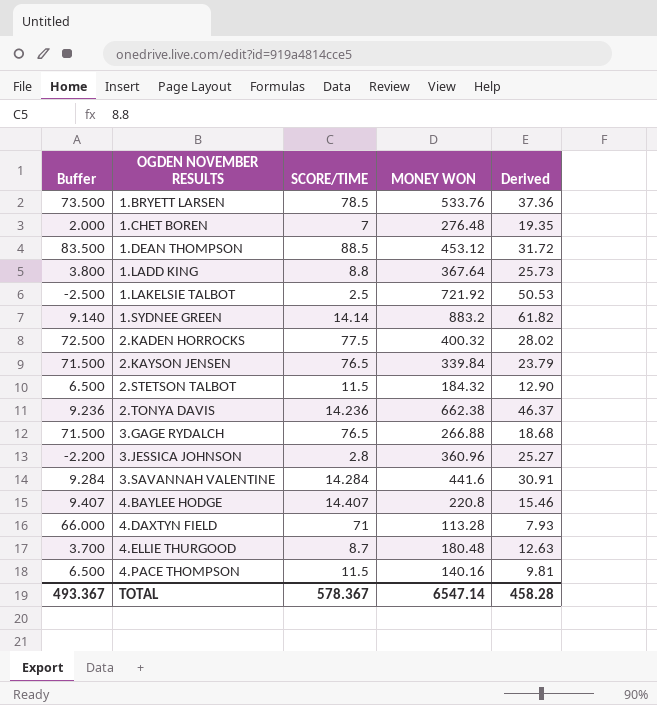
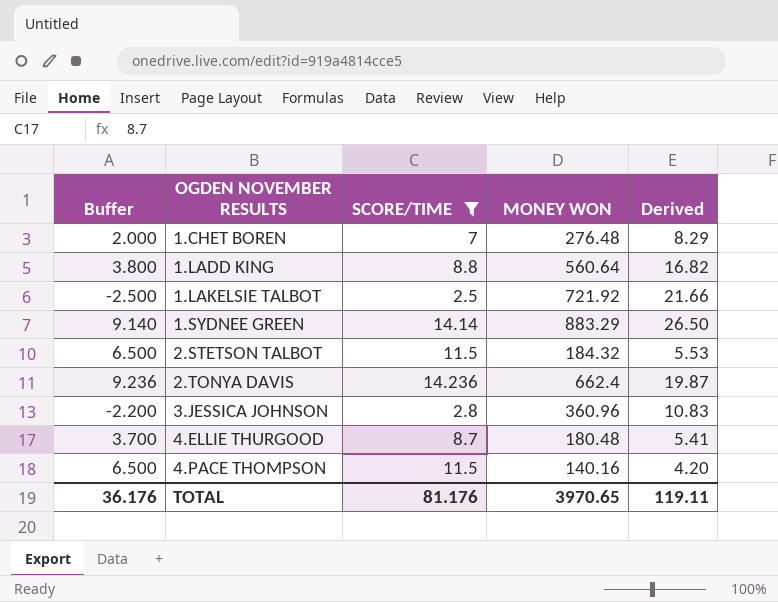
filter: none -> SCORE/TIME <= 14.236
column Derived | formula: [MONEY WON] * 0.07 -> [MONEY WON] * 0.03
1.LADD KING | MONEY WON: 367.64 -> 560.64
1.SYDNEE GREEN | MONEY WON: 883.2 -> 883.29
2.TONYA DAVIS | MONEY WON: 662.38 -> 662.4
TOTAL | Buffer: 493.367 -> 36.176
TOTAL | SCORE/TIME: 578.367 -> 81.176
TOTAL | MONEY WON: 6547.14 -> 3970.65
TOTAL | Derived: 458.28 -> 119.11

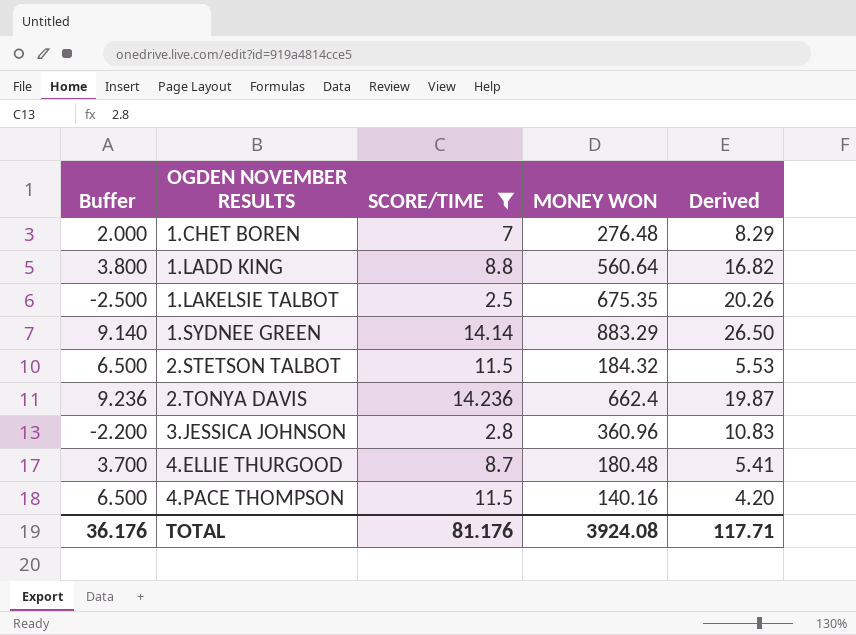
1.LAKELSIE TALBOT | MONEY WON: 721.92 -> 675.35
1.LAKELSIE TALBOT | Derived: 21.66 -> 20.26
TOTAL | MONEY WON: 3970.65 -> 3924.08
TOTAL | Derived: 119.11 -> 117.71

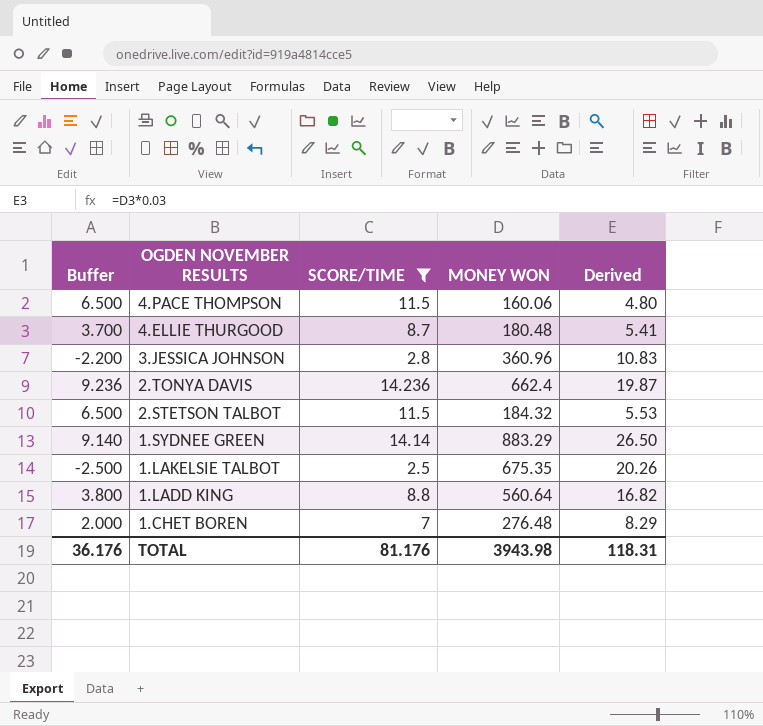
row order: OGDEN NOVEMBER RESULTS ascending -> OGDEN NOVEMBER RESULTS descending
4.PACE THOMPSON | MONEY WON: 140.16 -> 160.06
4.PACE THOMPSON | Derived: 4.20 -> 4.80
TOTAL | MONEY WON: 3924.08 -> 3943.98
TOTAL | Derived: 117.71 -> 118.31

